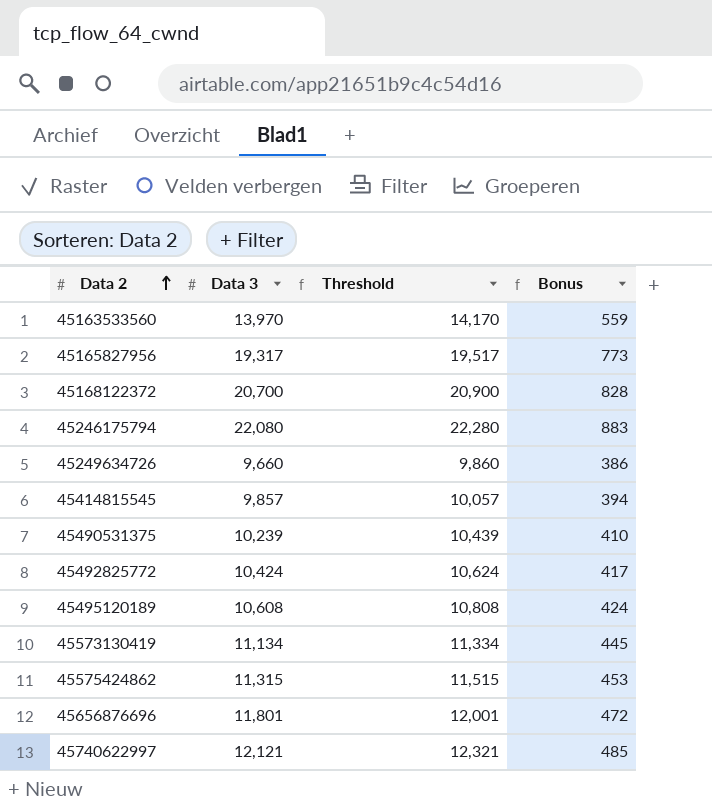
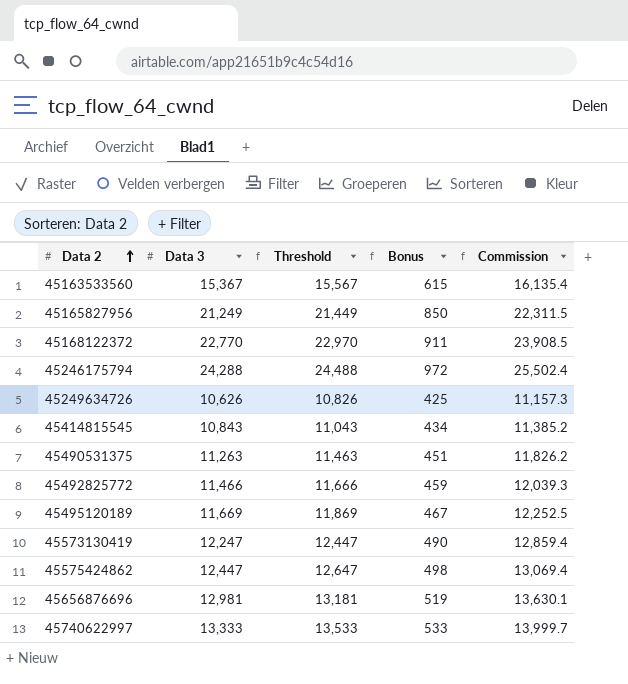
column Commission | formula: none -> [Data 3] * 1.05
45163533560 | Data 3: 13,970 -> 15,367
45163533560 | Threshold: 14,170 -> 15,567
45163533560 | Bonus: 559 -> 615
45165827956 | Data 3: 19,317 -> 21,249
45165827956 | Threshold: 19,517 -> 21,449
45165827956 | Bonus: 773 -> 850
45168122372 | Data 3: 20,700 -> 22,770
45168122372 | Threshold: 20,900 -> 22,970
45168122372 | Bonus: 828 -> 911
45246175794 | Data 3: 22,080 -> 24,288
45246175794 | Threshold: 22,280 -> 24,488
45246175794 | Bonus: 883 -> 972
45249634726 | Data 3: 9,660 -> 10,626
45249634726 | Threshold: 9,860 -> 10,826
45249634726 | Bonus: 386 -> 425
45414815545 | Data 3: 9,857 -> 10,843
45414815545 | Threshold: 10,057 -> 11,043
45414815545 | Bonus: 394 -> 434
45490531375 | Data 3: 10,239 -> 11,263
45490531375 | Threshold: 10,439 -> 11,463
45490531375 | Bonus: 410 -> 451
45492825772 | Data 3: 10,424 -> 11,466
45492825772 | Threshold: 10,624 -> 11,666
45492825772 | Bonus: 417 -> 459
45495120189 | Data 3: 10,608 -> 11,669
45495120189 | Threshold: 10,808 -> 11,869
45495120189 | Bonus: 424 -> 467
45573130419 | Data 3: 11,134 -> 12,247
45573130419 | Threshold: 11,334 -> 12,447
45573130419 | Bonus: 445 -> 490
45575424862 | Data 3: 11,315 -> 12,447
45575424862 | Threshold: 11,515 -> 12,647
45575424862 | Bonus: 453 -> 498
45656876696 | Data 3: 11,801 -> 12,981
45656876696 | Threshold: 12,001 -> 13,181
45656876696 | Bonus: 472 -> 519
45740622997 | Data 3: 12,121 -> 13,333
45740622997 | Threshold: 12,321 -> 13,533
45740622997 | Bonus: 485 -> 533

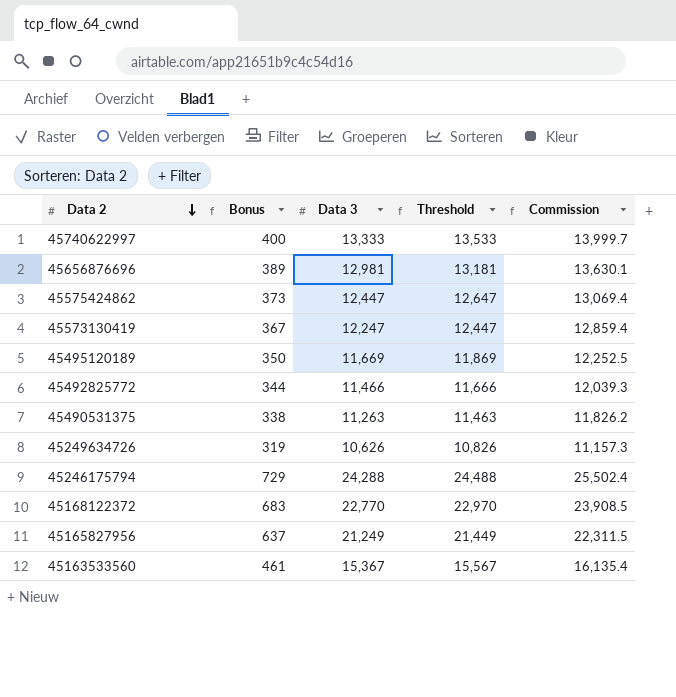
row order: Data 2 ascending -> Data 2 descending
column Bonus | formula: [Data 3] * 0.04 -> [Data 3] * 0.03
column Bonus | position: 4 -> 2
row 45414815545: 10,843 | 11,043 | 434 | 11,385.2 -> none

